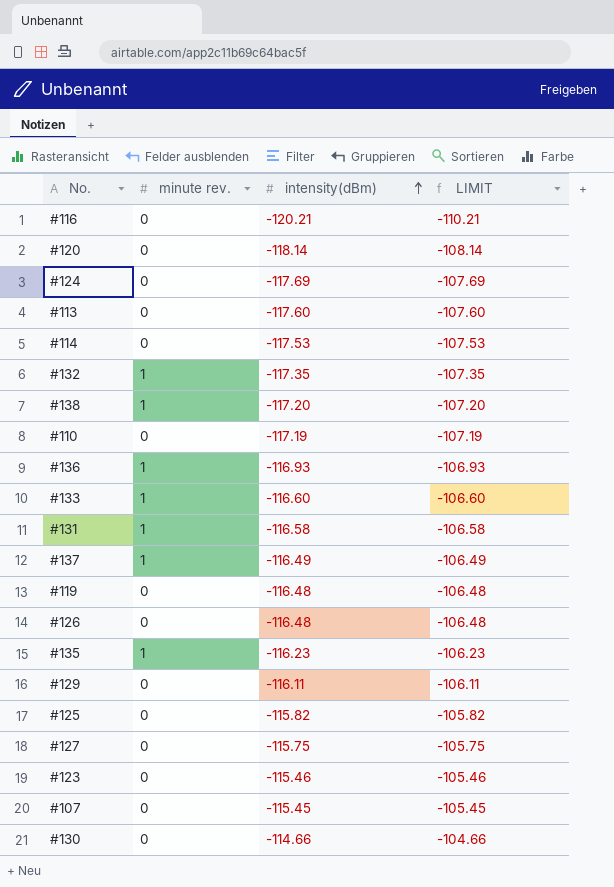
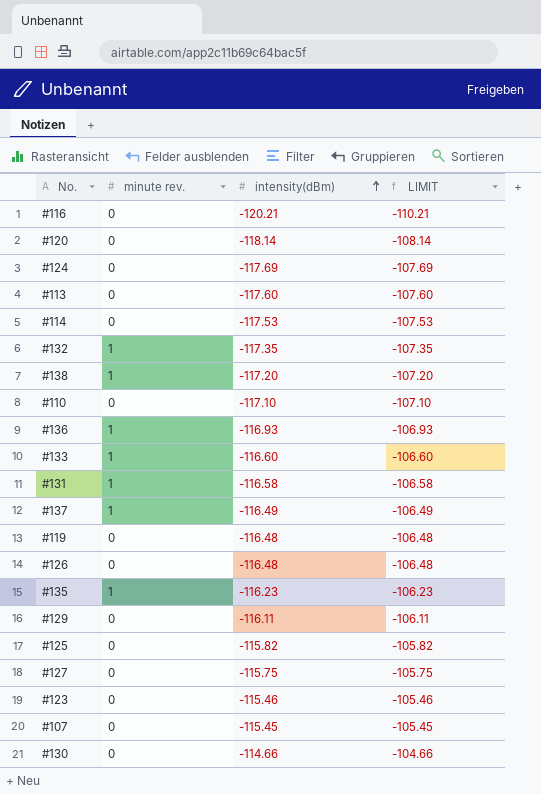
#110 | intensity(dBm): -117.19 -> -117.10
#110 | LIMIT: -107.19 -> -107.10

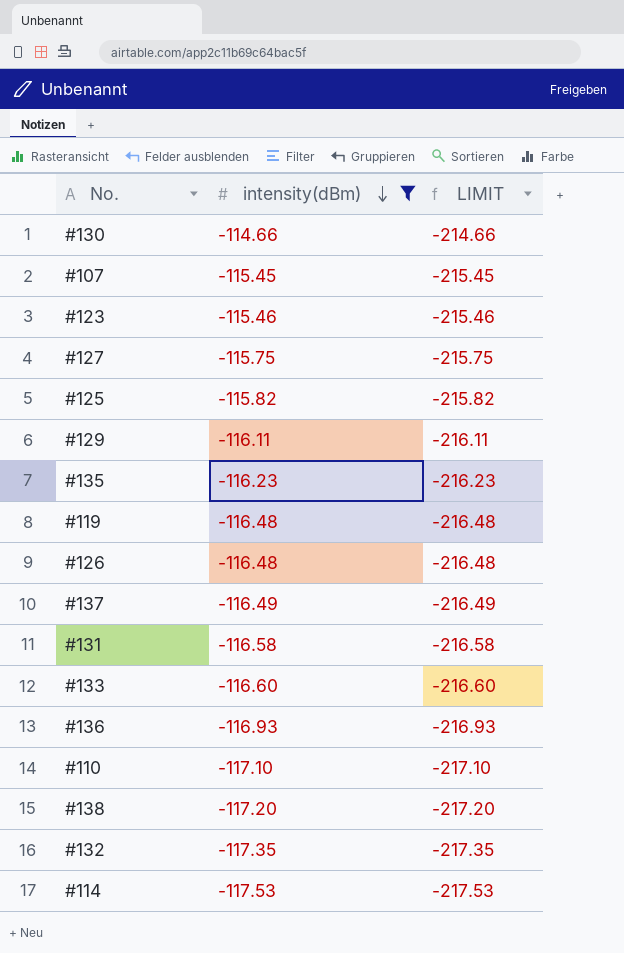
filter: none -> intensity(dBm) >= -117.53
row order: intensity(dBm) ascending -> intensity(dBm) descending
column minute rev. | position: 2 -> none
column LIMIT | formula: [intensity(dBm)] + 10 -> [intensity(dBm)] - 100

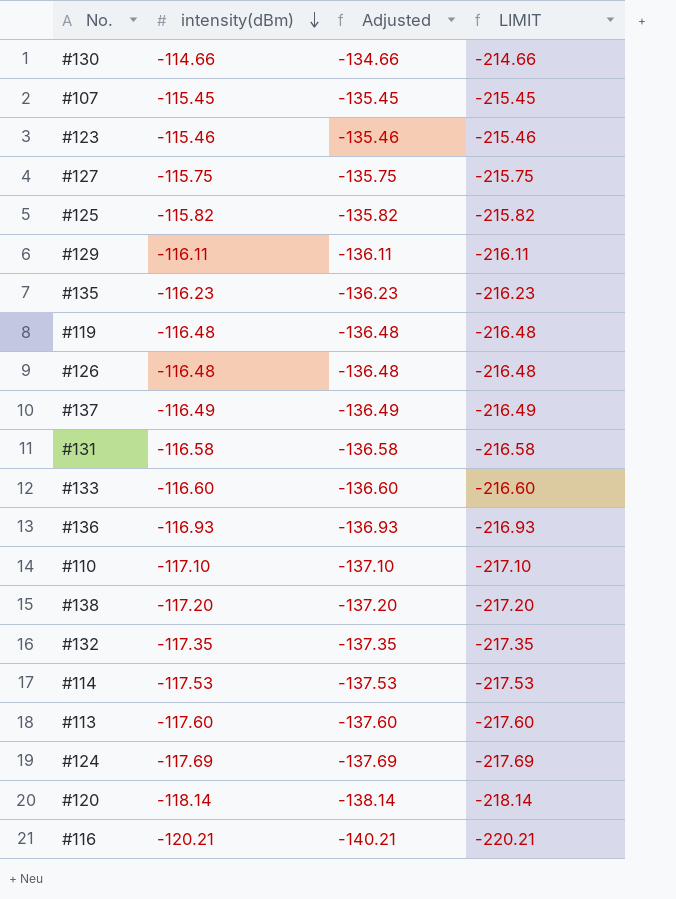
filter: intensity(dBm) >= -117.53 -> none
column Adjusted | formula: none -> [intensity(dBm)] - 20

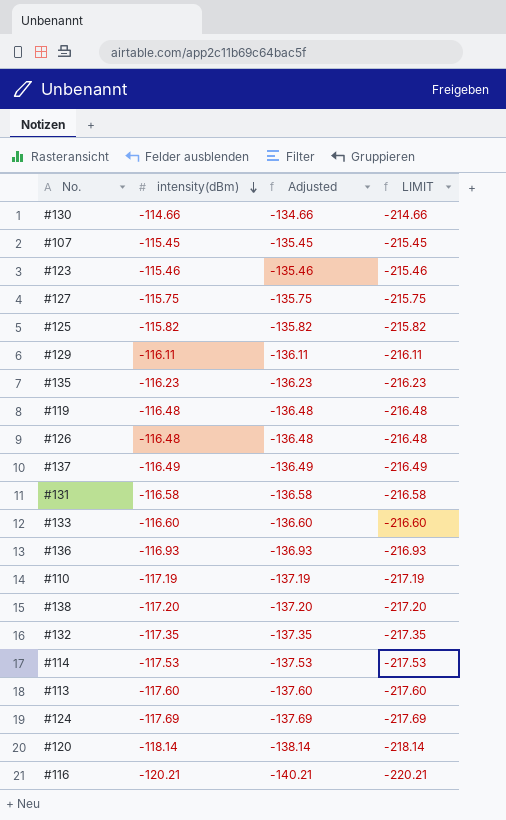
#110 | intensity(dBm): -117.10 -> -117.19
#110 | Adjusted: -137.10 -> -137.19
#110 | LIMIT: -217.10 -> -217.19

